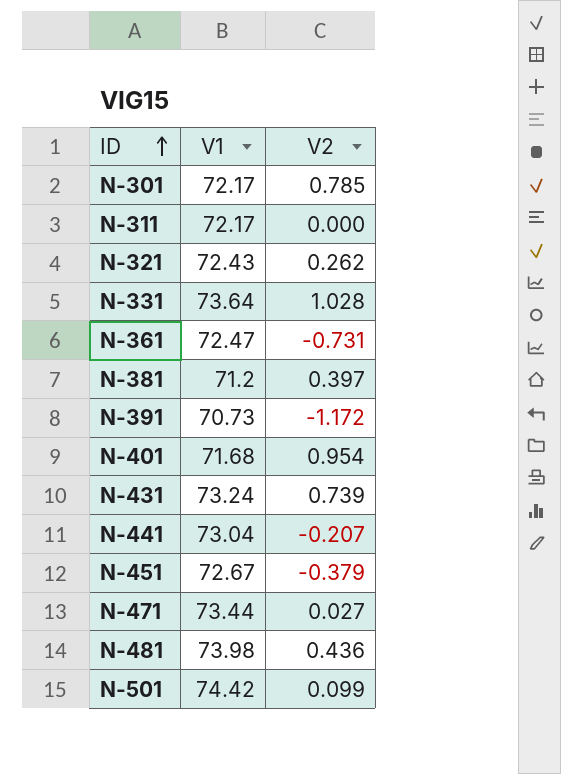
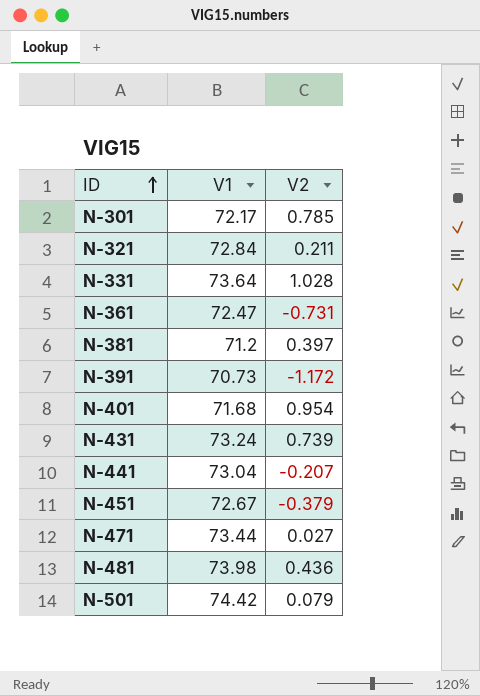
row N-311: 72.17 | 0.000 -> none
N-321 | V1: 72.43 -> 72.84
N-321 | V2: 0.262 -> 0.211
N-501 | V2: 0.099 -> 0.079

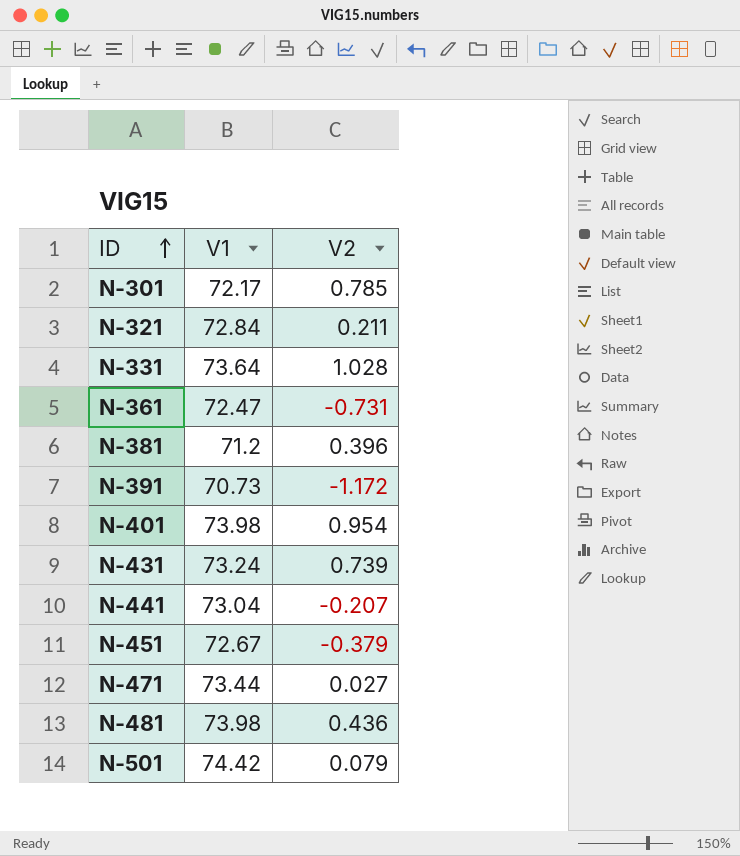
N-381 | V2: 0.397 -> 0.396
N-401 | V1: 71.68 -> 73.98

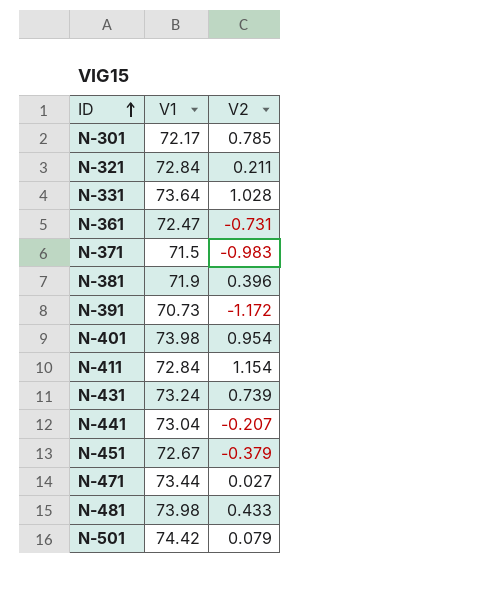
row N-371: none -> 71.5 | -0.983
N-381 | V1: 71.2 -> 71.9
row N-411: none -> 72.84 | 1.154
N-481 | V2: 0.436 -> 0.433

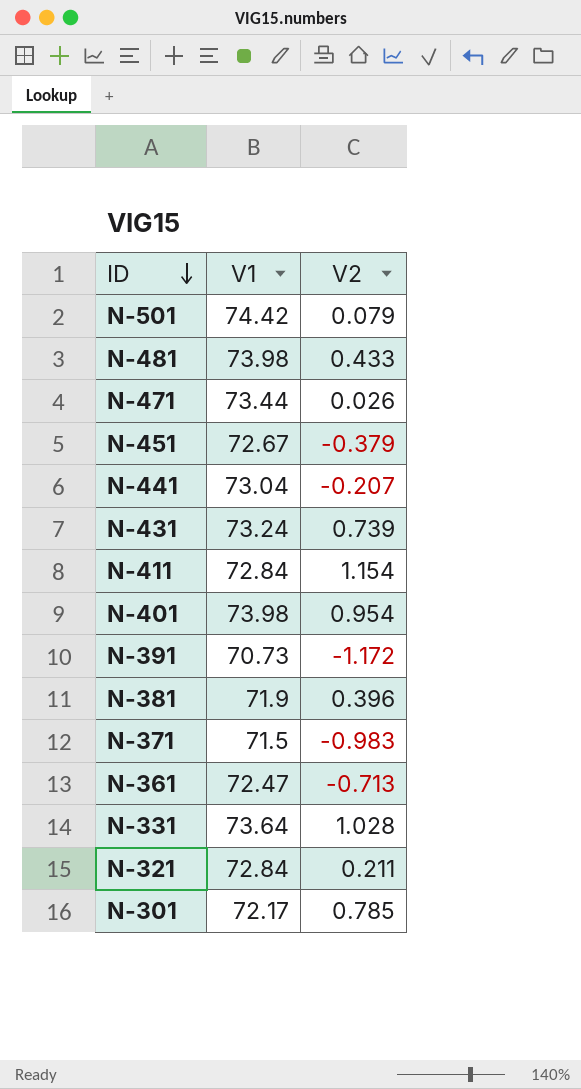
row order: ID ascending -> ID descending
N-471 | V2: 0.027 -> 0.026
N-361 | V2: -0.731 -> -0.713

